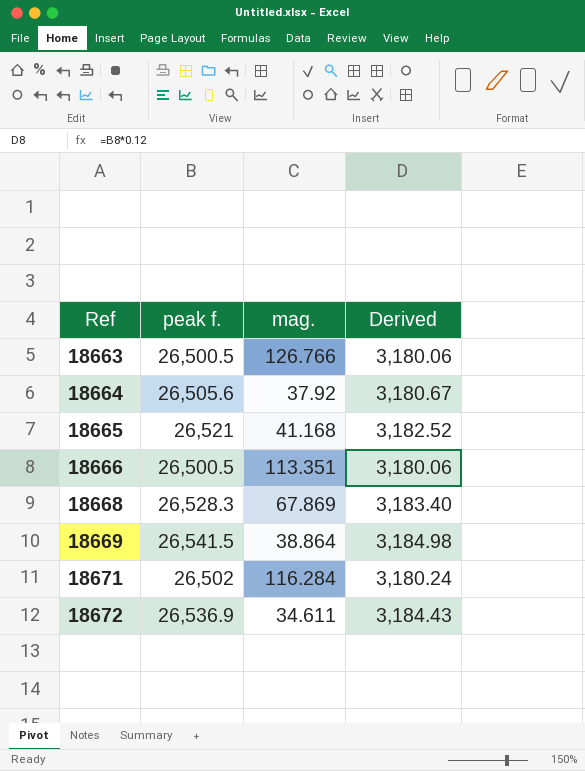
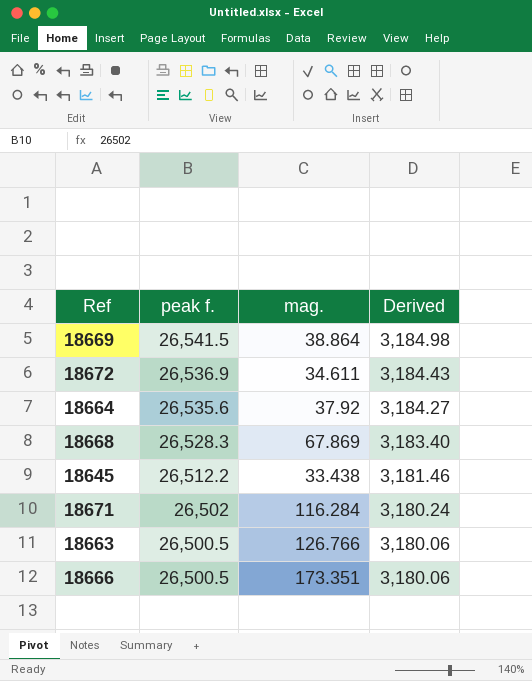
row order: Ref ascending -> peak f. descending
row 18665: 26,521 | 41.168 | 3,182.52 -> none
18664 | peak f.: 26,505.6 -> 26,535.6
18664 | Derived: 3,180.67 -> 3,184.27
row 18645: none -> 26,512.2 | 33.438 | 3,181.46
18666 | mag.: 113.351 -> 173.351

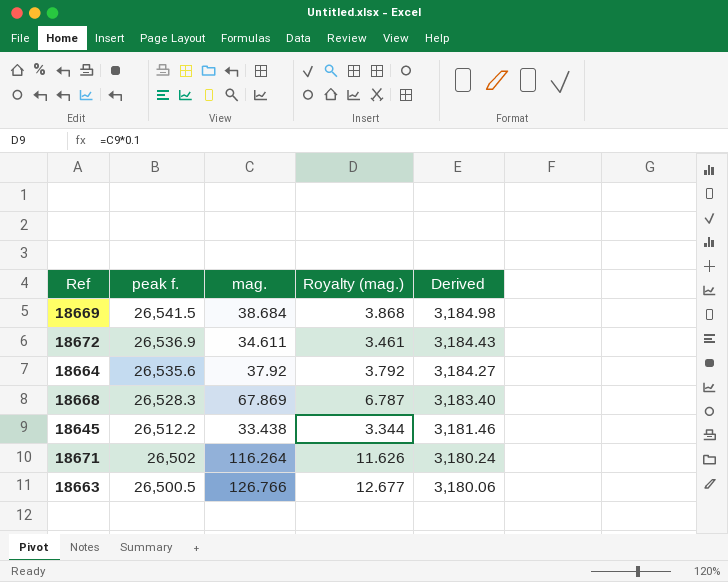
column Royalty (mag.) | formula: none -> [mag.] * 0.1
row 18666: 26,500.5 | 173.351 | 3,180.06 -> none
18669 | mag.: 38.864 -> 38.684
18671 | mag.: 116.284 -> 116.264

